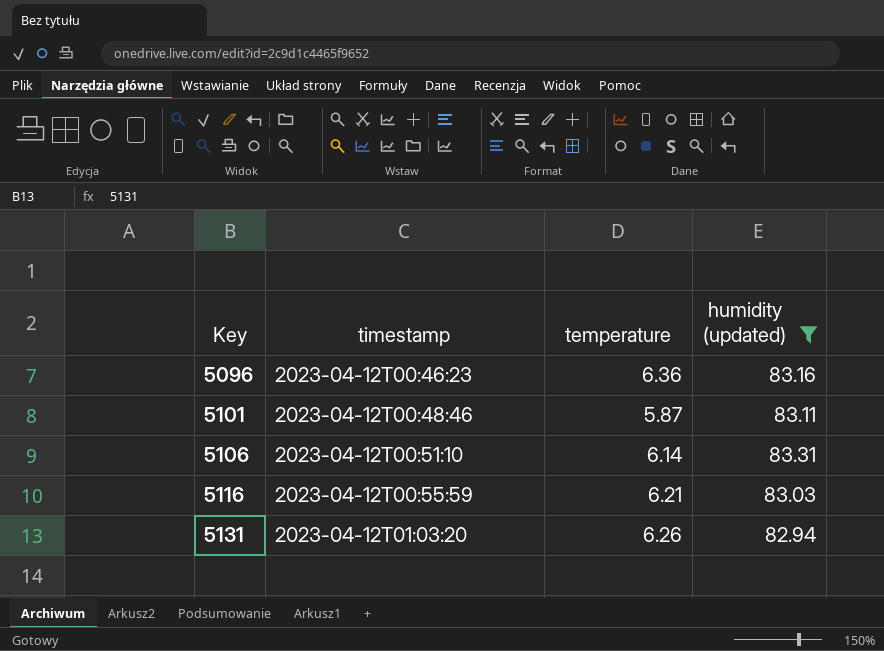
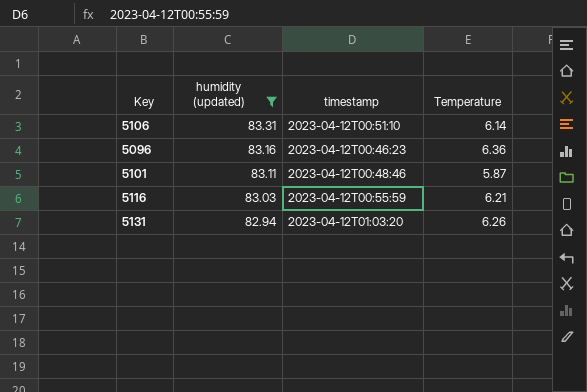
row order: Key ascending -> humidity (updated) descending
column humidity (updated) | position: 4 -> 2
column name: temperature -> Temperature

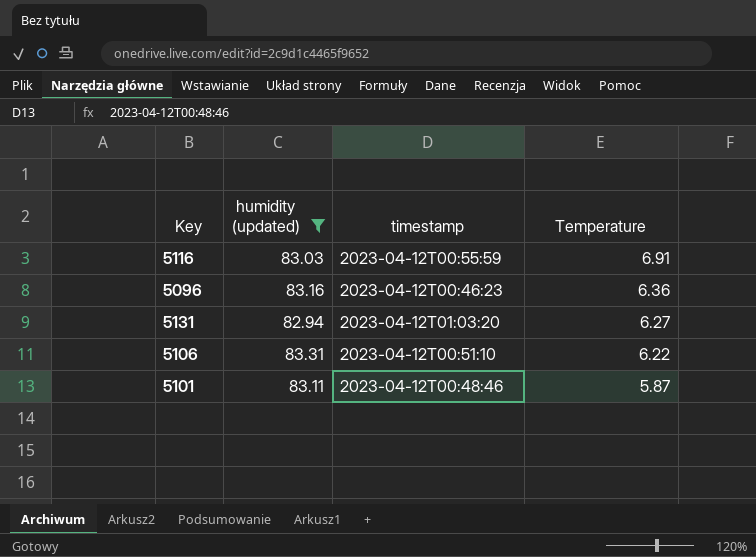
row order: humidity (updated) descending -> Temperature descending
5116 | Temperature: 6.21 -> 6.91
5131 | Temperature: 6.26 -> 6.27
5106 | Temperature: 6.14 -> 6.22

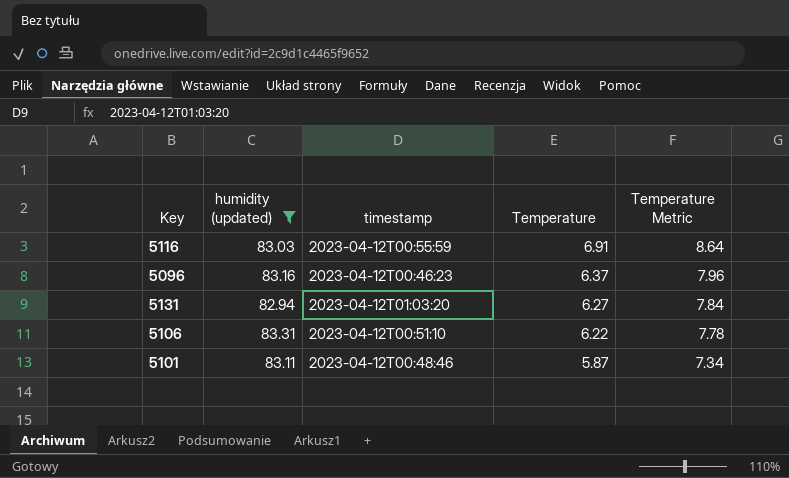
column Temperature Metric | formula: none -> [Temperature] * 1.25
5096 | Temperature: 6.36 -> 6.37

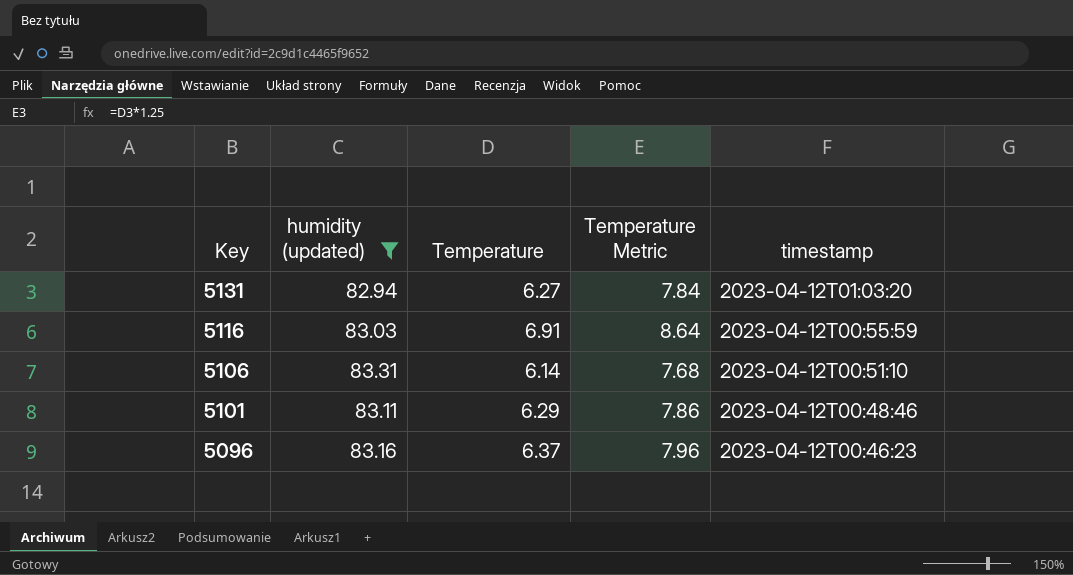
row order: Temperature descending -> Key descending
column timestamp | position: 3 -> 5
5106 | Temperature: 6.22 -> 6.14
5106 | Temperature Metric: 7.78 -> 7.68
5101 | Temperature: 5.87 -> 6.29
5101 | Temperature Metric: 7.34 -> 7.86

